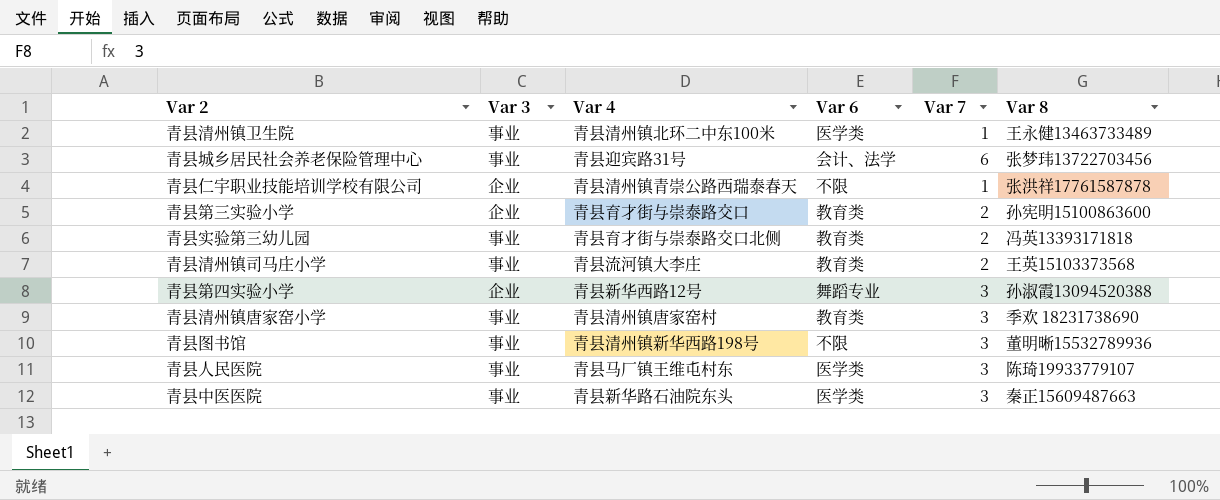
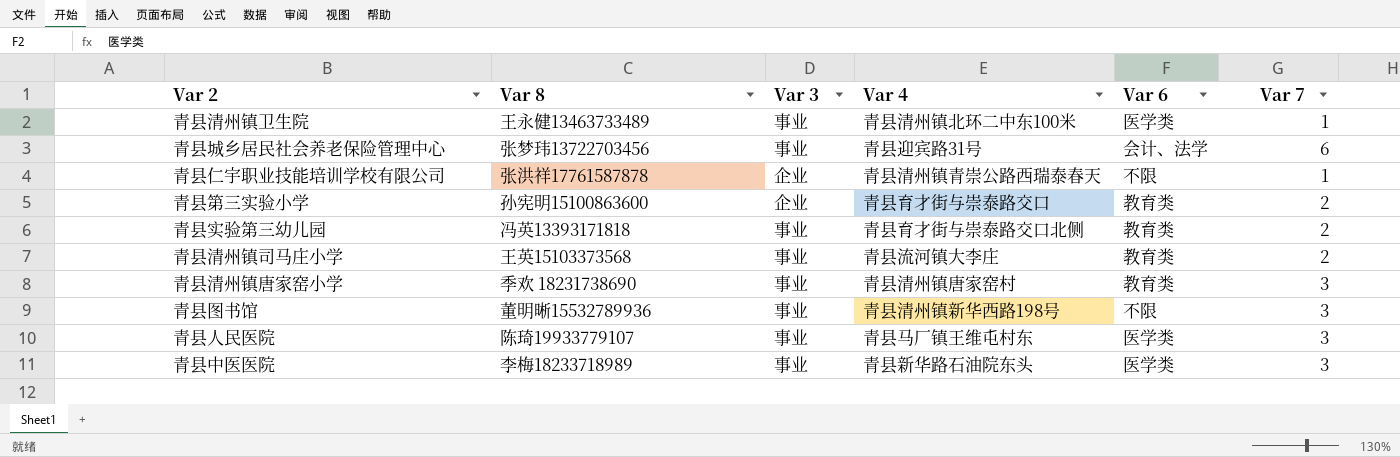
column Var 8 | position: 6 -> 2
row 青县第四实验小学: 企业 | 青县新华西路12号 | 舞蹈专业 | 3 | 孙淑霞13094520388 -> none
青县中医医院 | Var 8: 秦正15609487663 -> 李梅18233718989

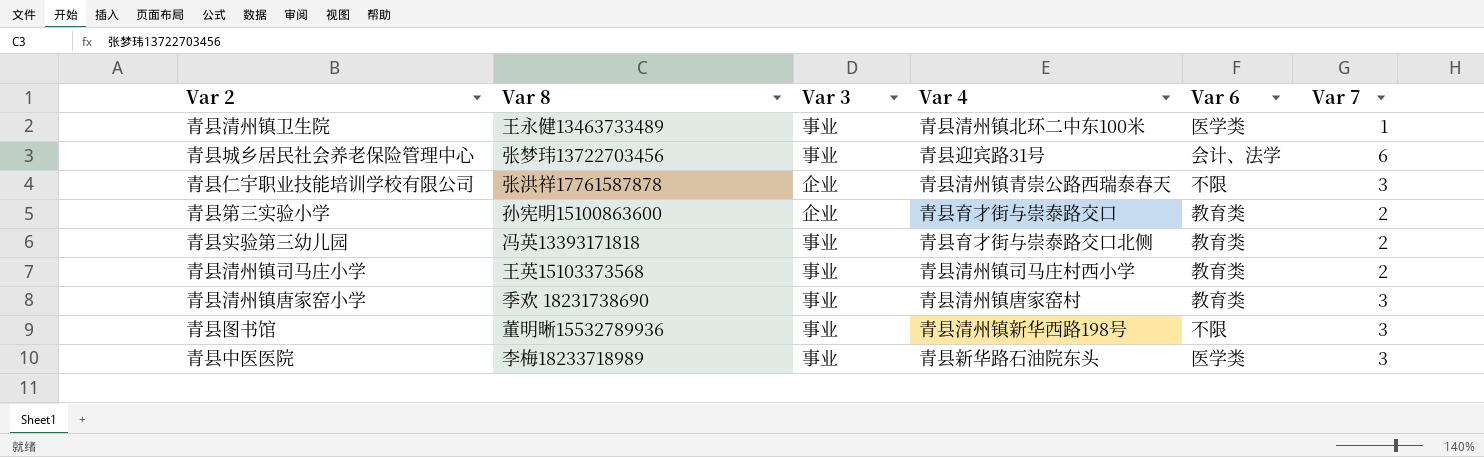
row 青县人民医院: 陈琦19933779107 | 事业 | 青县马厂镇王维屯村东 | 医学类 | 3 -> none
青县仁宇职业技能培训学校有限公司 | Var 7: 1 -> 3
青县清州镇司马庄小学 | Var 4: 青县流河镇大李庄 -> 青县清州镇司马庄村西小学

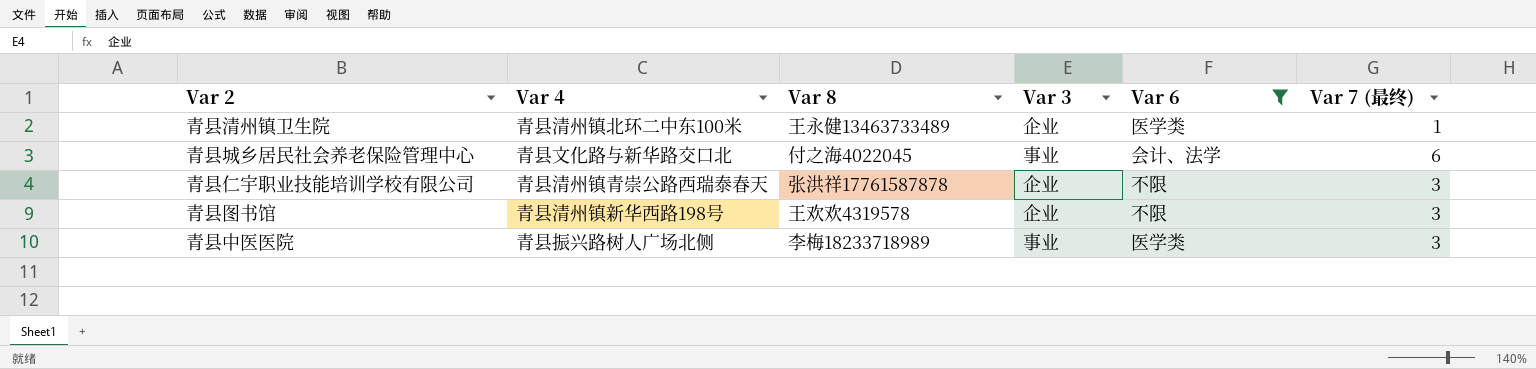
filter: none -> Var 6 != 教育类
column Var 4 | position: 4 -> 2
column name: Var 7 -> Var 7 (最终)
青县清州镇卫生院 | Var 3: 事业 -> 企业
青县城乡居民社会养老保险管理中心 | Var 4: 青县迎宾路31号 -> 青县文化路与新华路交口北
青县城乡居民社会养老保险管理中心 | Var 8: 张梦玮13722703456 -> 付之海4022045
青县图书馆 | Var 8: 董明晰15532789936 -> 王欢欢4319578
青县图书馆 | Var 3: 事业 -> 企业
青县中医医院 | Var 4: 青县新华路石油院东头 -> 青县振兴路树人广场北侧

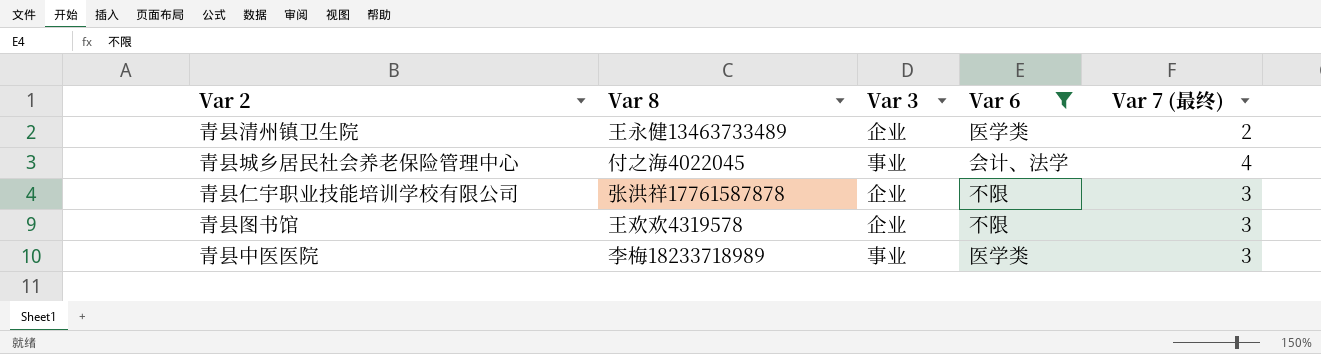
column Var 4 | position: 2 -> none
青县清州镇卫生院 | Var 7 (最终): 1 -> 2
青县城乡居民社会养老保险管理中心 | Var 7 (最终): 6 -> 4

